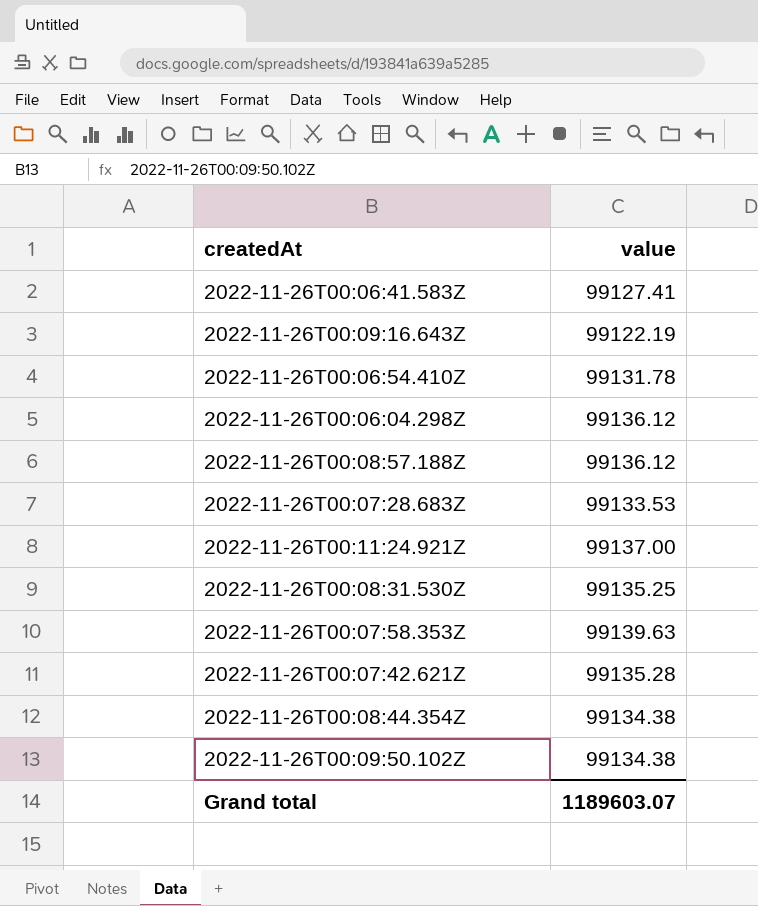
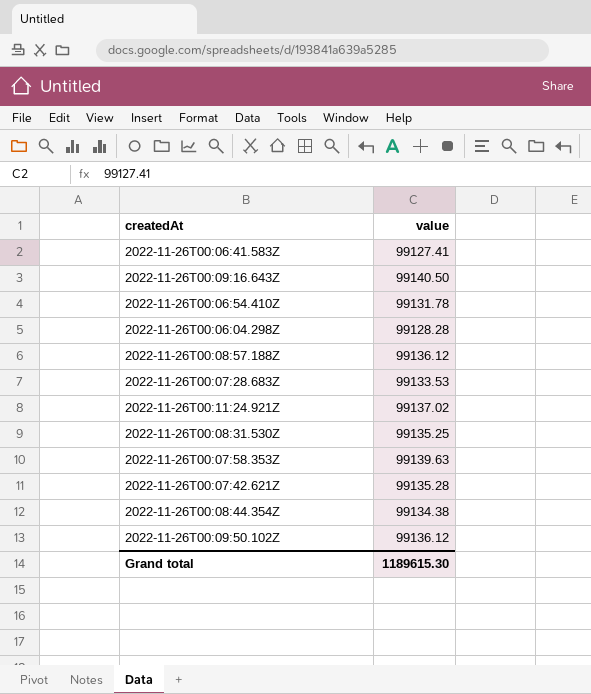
2022-11-26T00:09:16.643Z | value: 99122.19 -> 99140.50
2022-11-26T00:06:04.298Z | value: 99136.12 -> 99128.28
2022-11-26T00:11:24.921Z | value: 99137.00 -> 99137.02
2022-11-26T00:09:50.102Z | value: 99134.38 -> 99136.12
Grand total | value: 1189603.07 -> 1189615.30

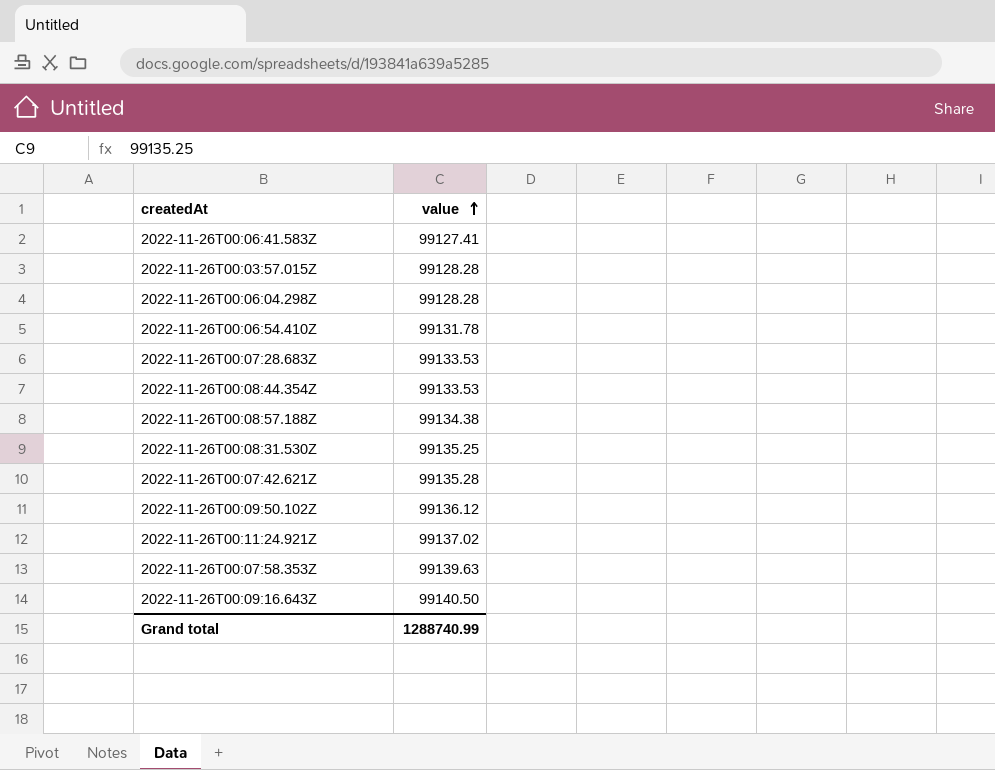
row order: none -> value ascending
row 2022-11-26T00:03:57.015Z: none -> 99128.28
2022-11-26T00:08:44.354Z | value: 99134.38 -> 99133.53
2022-11-26T00:08:57.188Z | value: 99136.12 -> 99134.38
Grand total | value: 1189615.30 -> 1288740.99

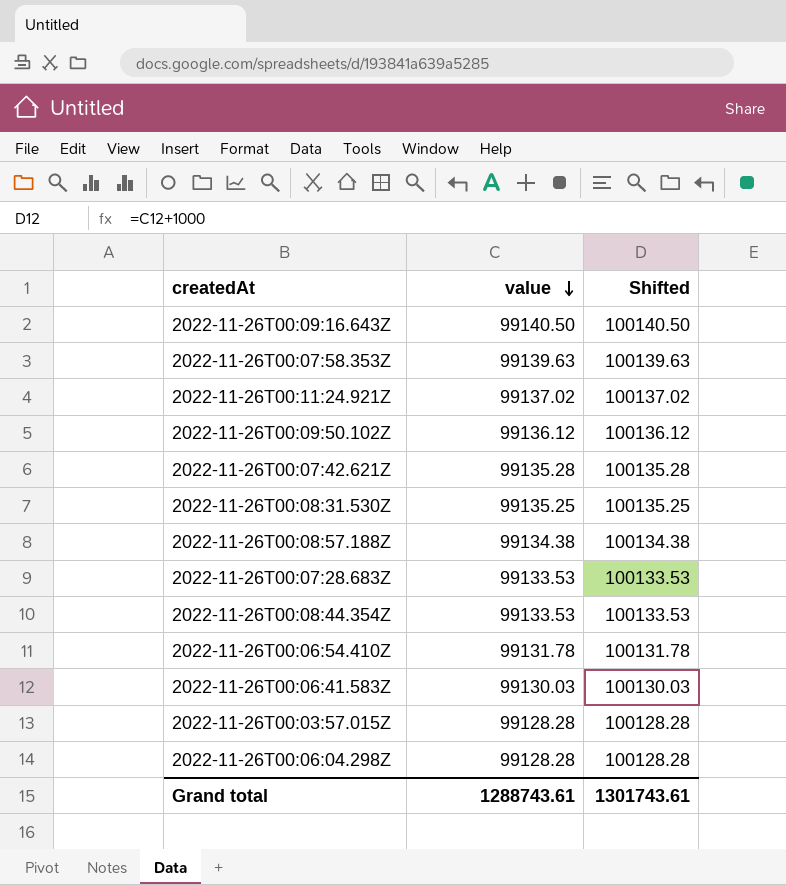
row order: value ascending -> value descending
column Shifted | formula: none -> [value] + 1000
2022-11-26T00:06:41.583Z | value: 99127.41 -> 99130.03
Grand total | value: 1288740.99 -> 1288743.61

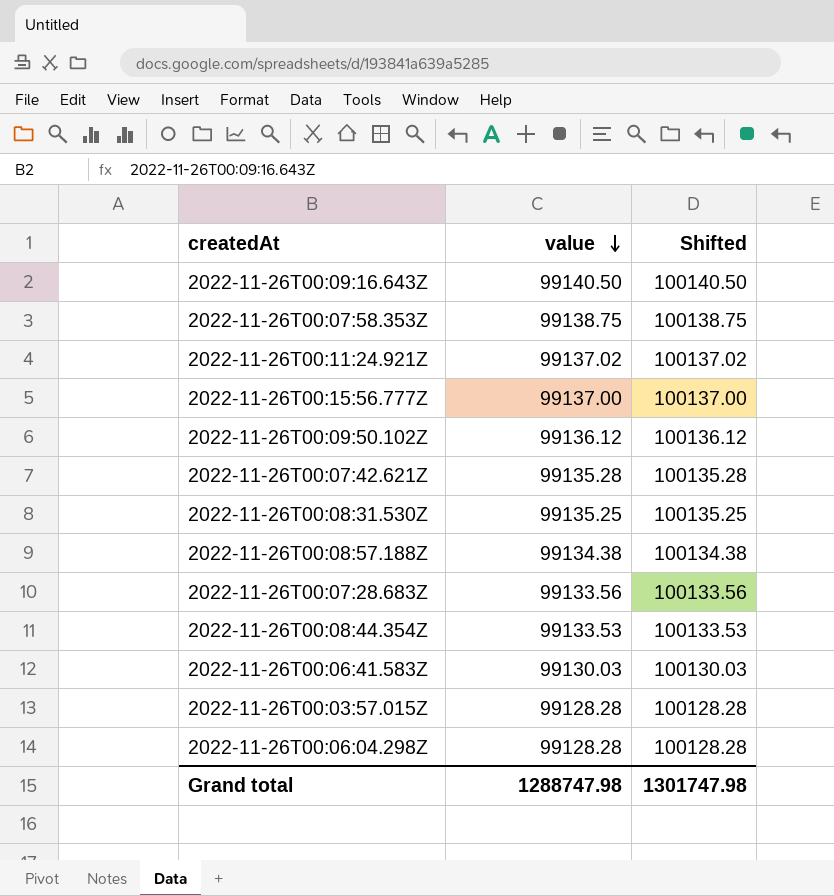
row 2022-11-26T00:06:54.410Z: 99131.78 | 100131.78 -> none
2022-11-26T00:07:58.353Z | value: 99139.63 -> 99138.75
2022-11-26T00:07:58.353Z | Shifted: 100139.63 -> 100138.75
row 2022-11-26T00:15:56.777Z: none -> 99137.00 | 100137.00
2022-11-26T00:07:28.683Z | value: 99133.53 -> 99133.56
2022-11-26T00:07:28.683Z | Shifted: 100133.53 -> 100133.56
Grand total | value: 1288743.61 -> 1288747.98
Grand total | Shifted: 1301743.61 -> 1301747.98

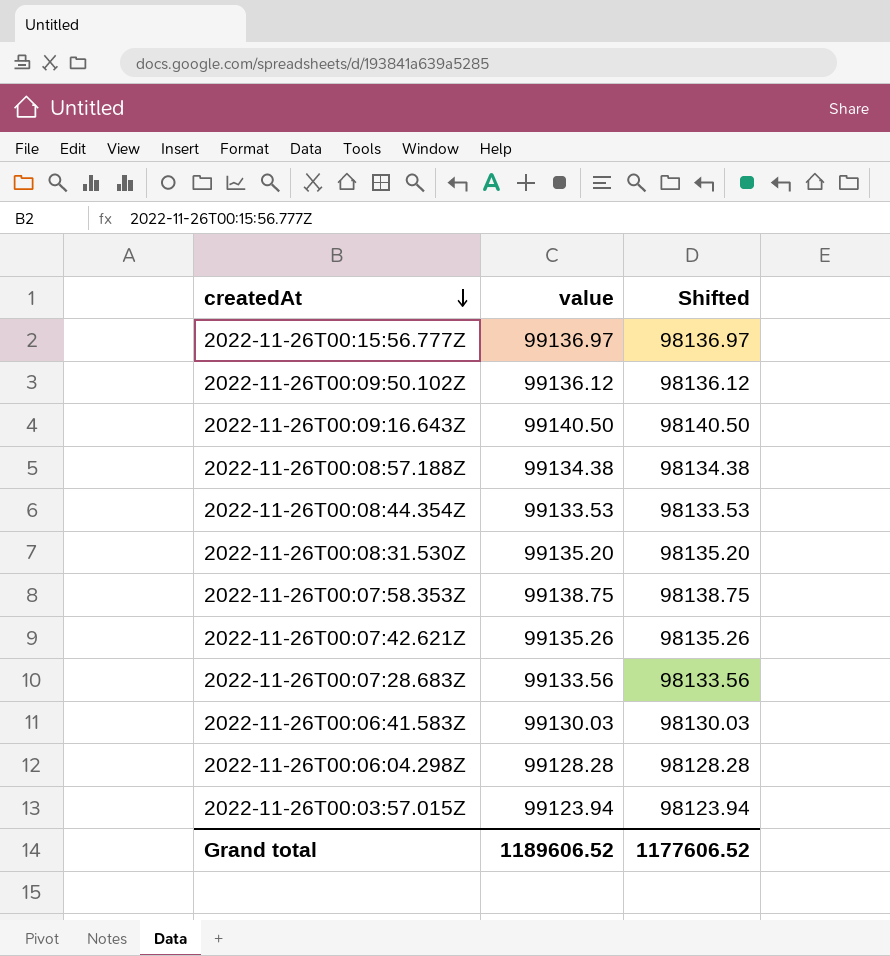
row order: value descending -> createdAt descending
column Shifted | formula: [value] + 1000 -> [value] - 1000
row 2022-11-26T00:11:24.921Z: 99137.02 | 100137.02 -> none
2022-11-26T00:15:56.777Z | value: 99137.00 -> 99136.97
2022-11-26T00:08:31.530Z | value: 99135.25 -> 99135.20
2022-11-26T00:07:42.621Z | value: 99135.28 -> 99135.26
2022-11-26T00:03:57.015Z | value: 99128.28 -> 99123.94
Grand total | value: 1288747.98 -> 1189606.52
Grand total | Shifted: 1301747.98 -> 1177606.52

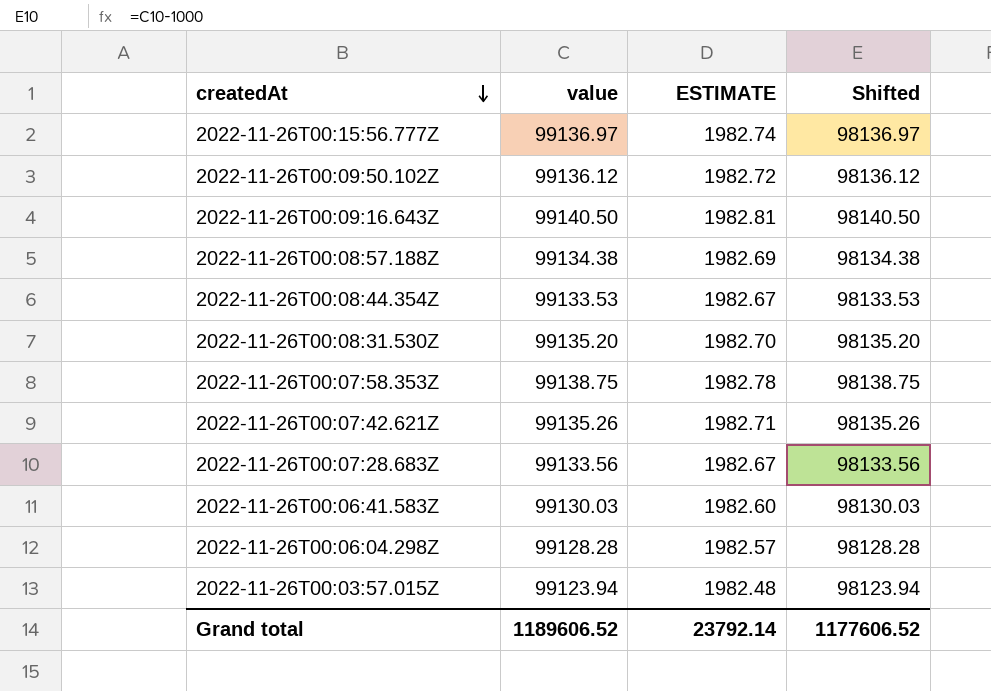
column ESTIMATE | formula: none -> [value] * 0.02

